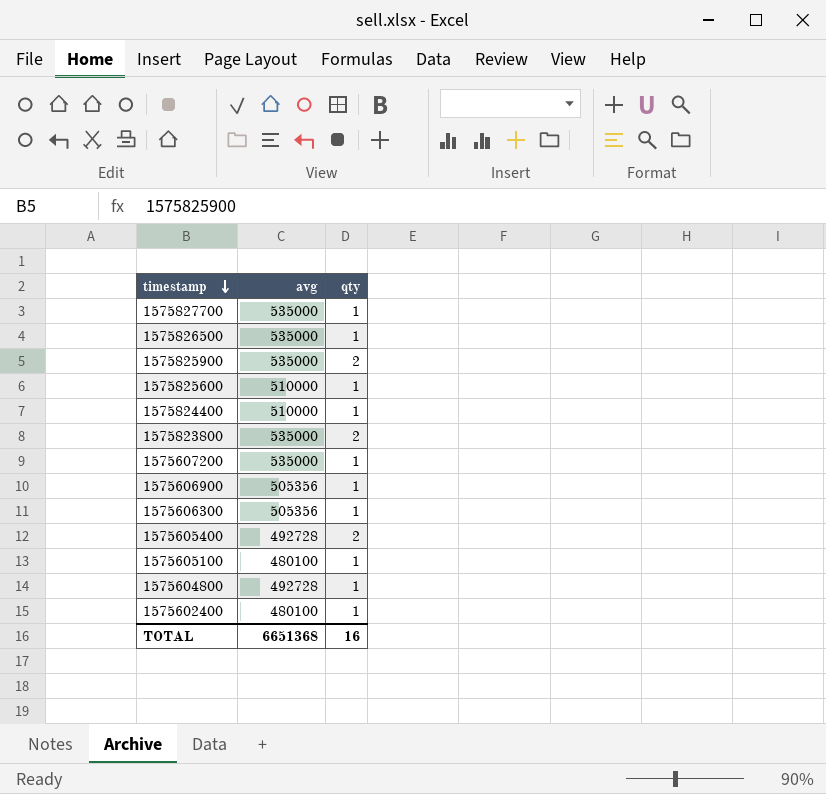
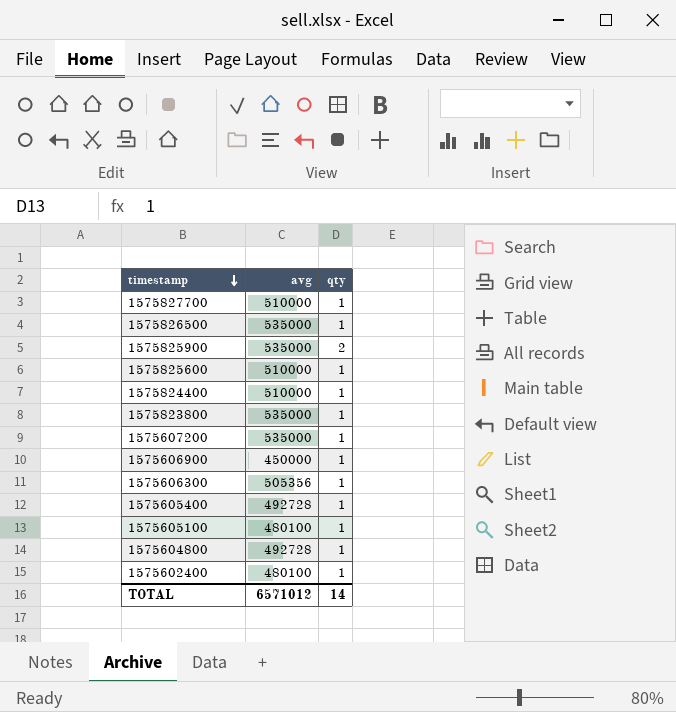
1575827700 | avg: 535000 -> 510000
1575823800 | qty: 2 -> 1
1575606900 | avg: 505356 -> 450000
1575605400 | qty: 2 -> 1
TOTAL | avg: 6651368 -> 6571012
TOTAL | qty: 16 -> 14

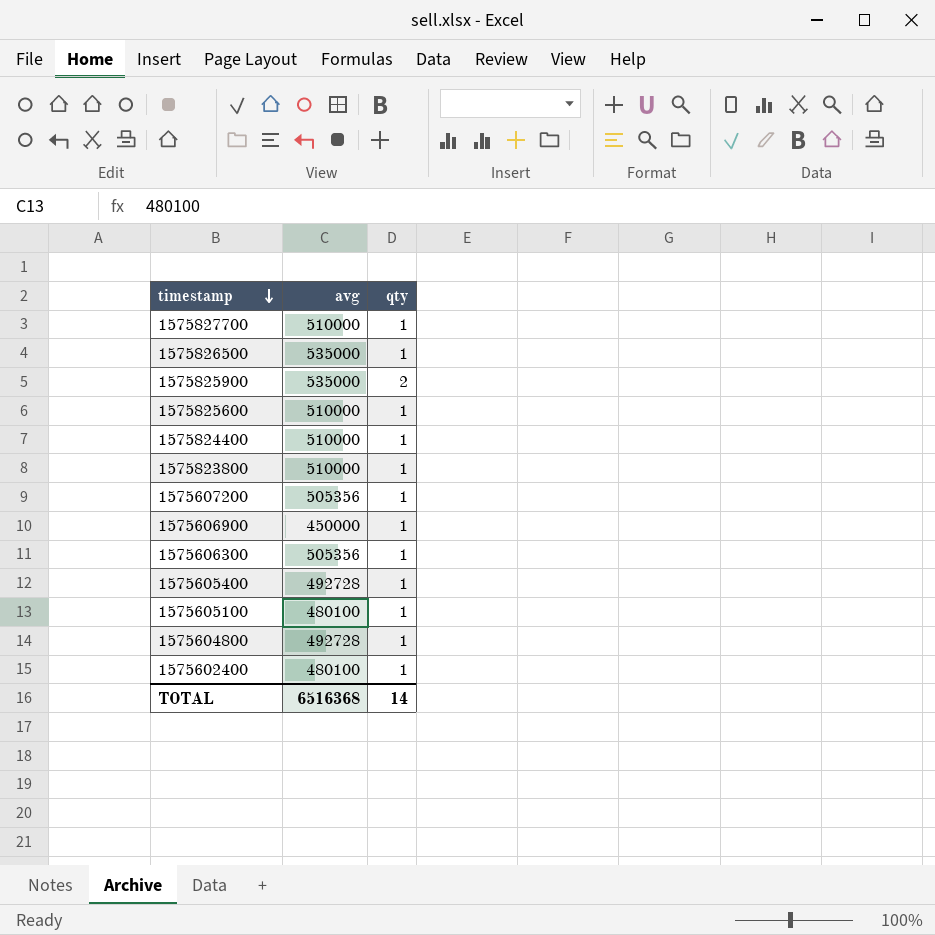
1575823800 | avg: 535000 -> 510000
1575607200 | avg: 535000 -> 505356
TOTAL | avg: 6571012 -> 6516368

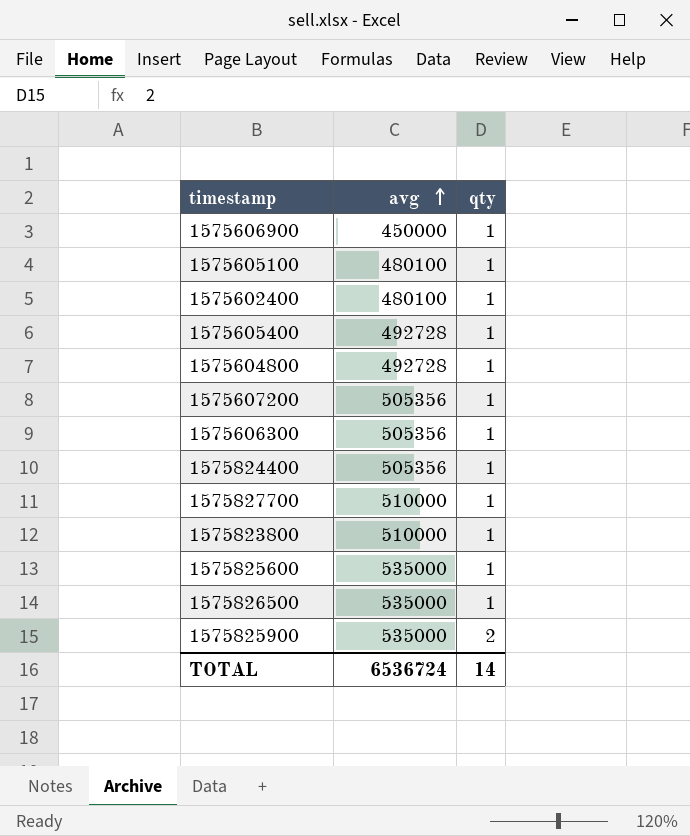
row order: timestamp descending -> avg ascending
1575824400 | avg: 510000 -> 505356
1575825600 | avg: 510000 -> 535000
TOTAL | avg: 6516368 -> 6536724

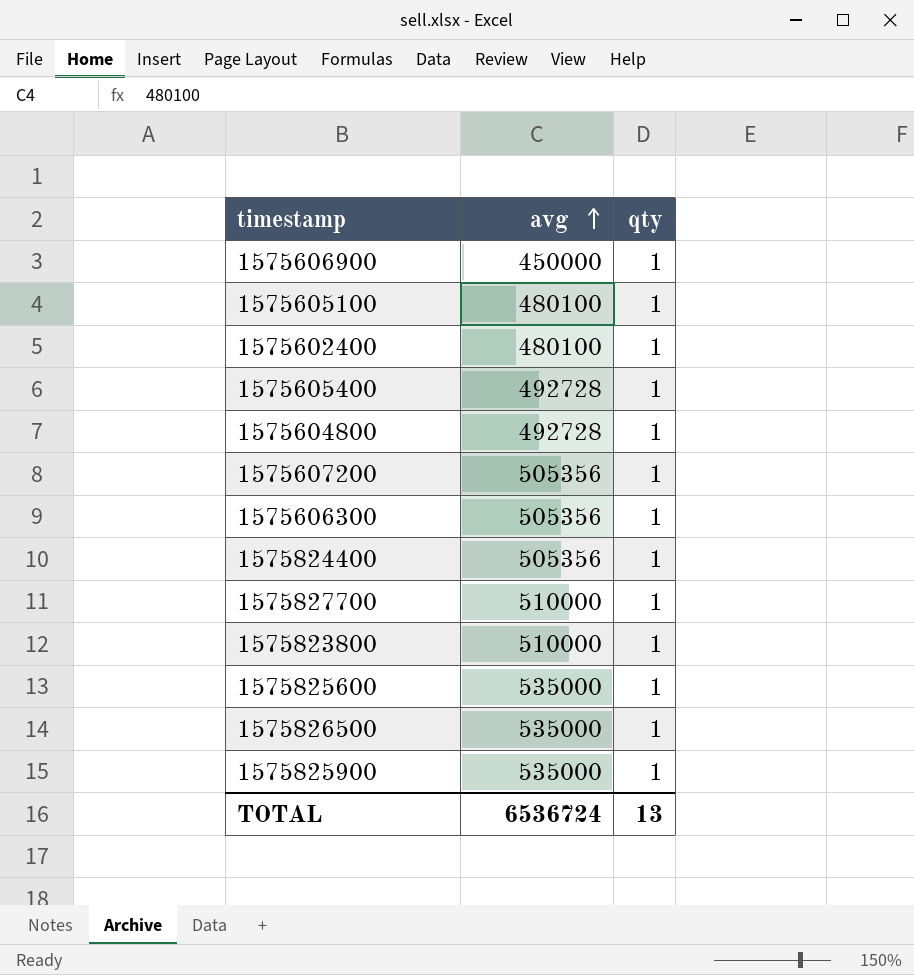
1575825900 | qty: 2 -> 1
TOTAL | qty: 14 -> 13

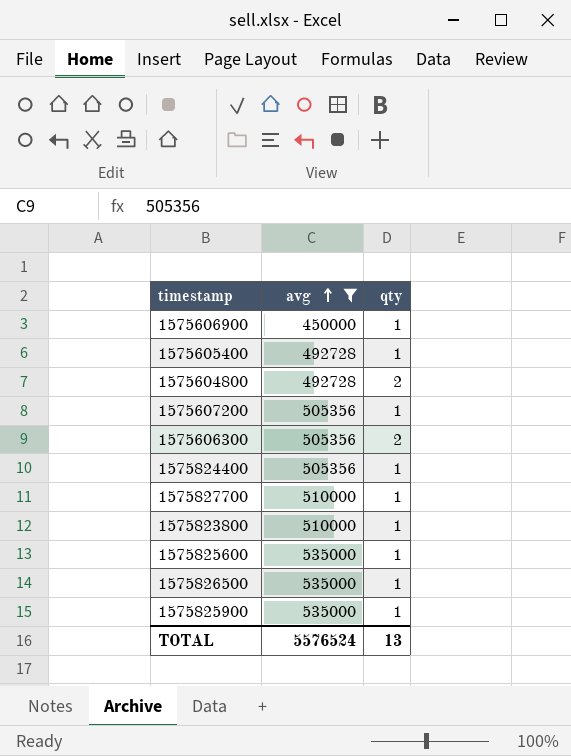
filter: none -> avg != 480100
1575604800 | qty: 1 -> 2
1575606300 | qty: 1 -> 2
TOTAL | avg: 6536724 -> 5576524

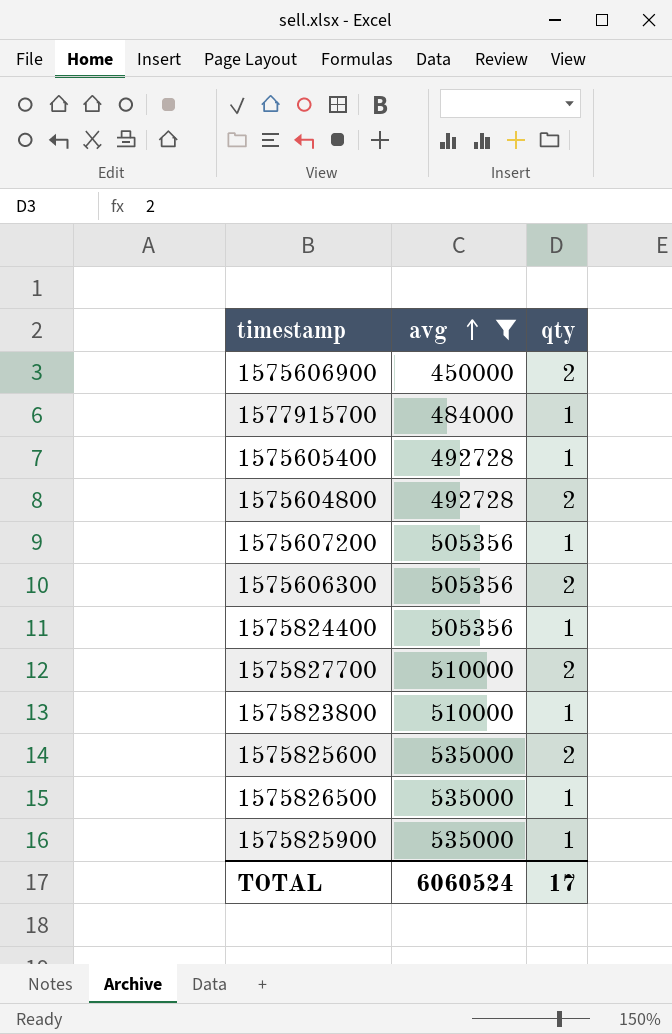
1575606900 | qty: 1 -> 2
row 1577915700: none -> 484000 | 1
1575827700 | qty: 1 -> 2
1575825600 | qty: 1 -> 2
TOTAL | avg: 5576524 -> 6060524
TOTAL | qty: 13 -> 17

